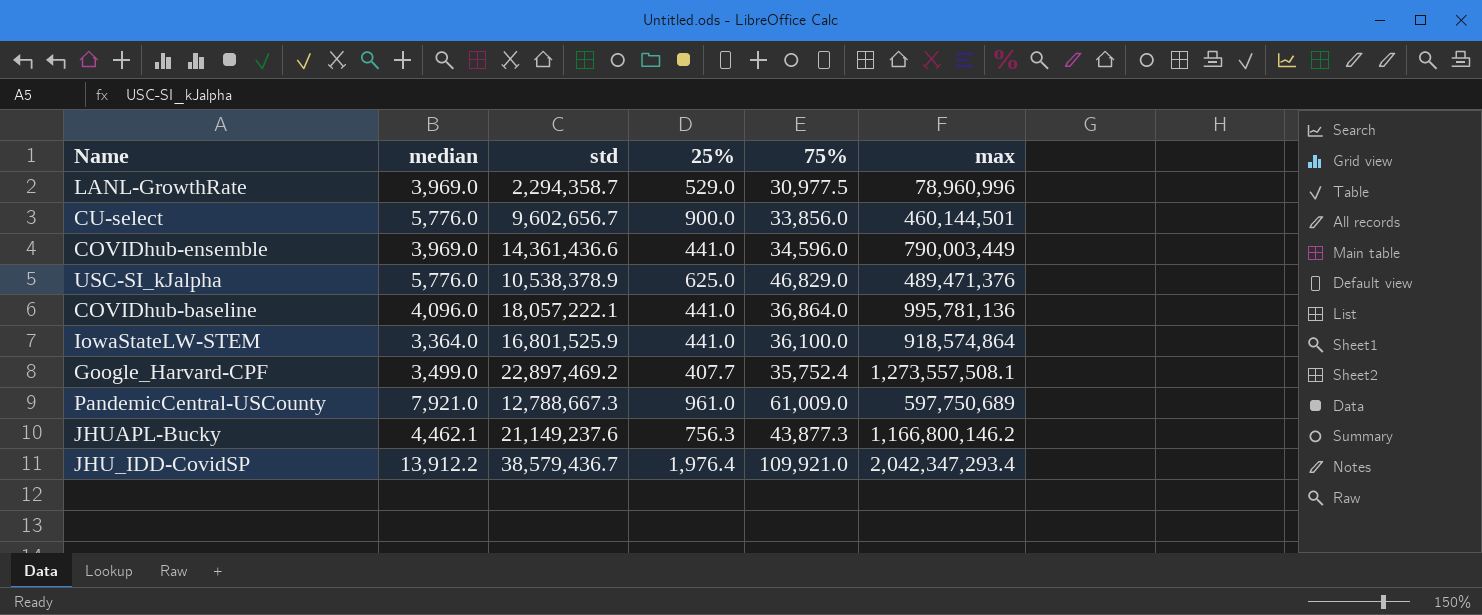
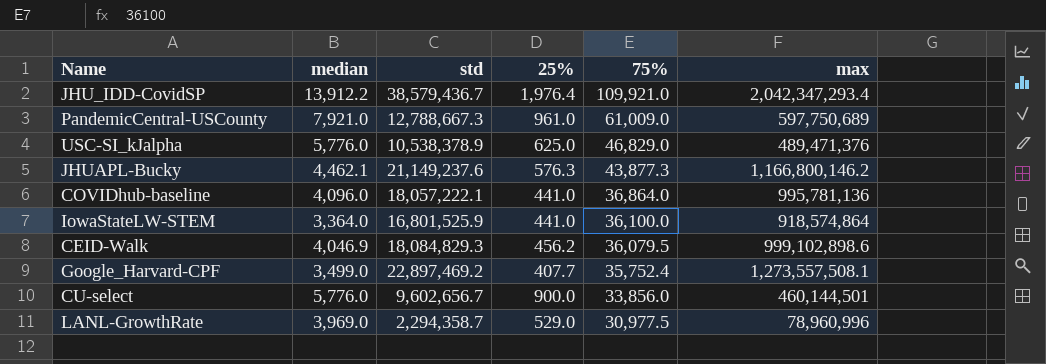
row order: none -> 75% descending
row COVIDhub-ensemble: 3,969.0 | 14,361,436.6 | 441.0 | 34,596.0 | 790,003,449 -> none
JHUAPL-Bucky | 25%: 756.3 -> 576.3
row CEID-Walk: none -> 4,046.9 | 18,084,829.3 | 456.2 | 36,079.5 | 999,102,898.6

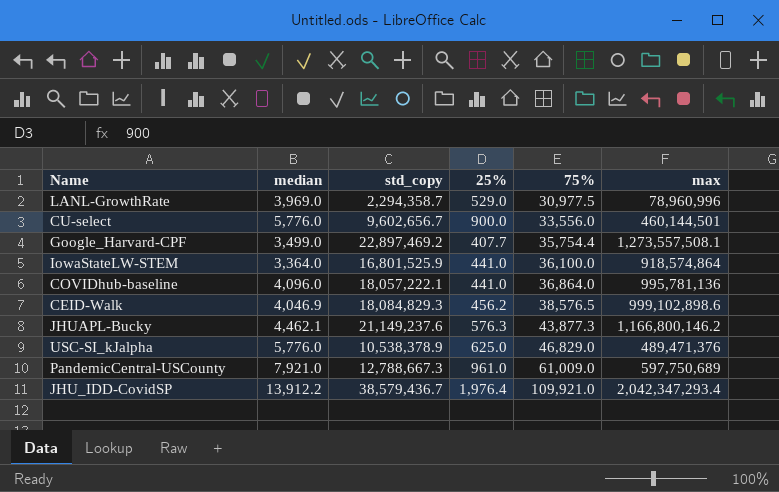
row order: 75% descending -> 75% ascending
column name: std -> std_copy
CU-select | 75%: 33,856.0 -> 33,556.0
Google_Harvard-CPF | 75%: 35,752.4 -> 35,754.4
CEID-Walk | 75%: 36,079.5 -> 38,576.5

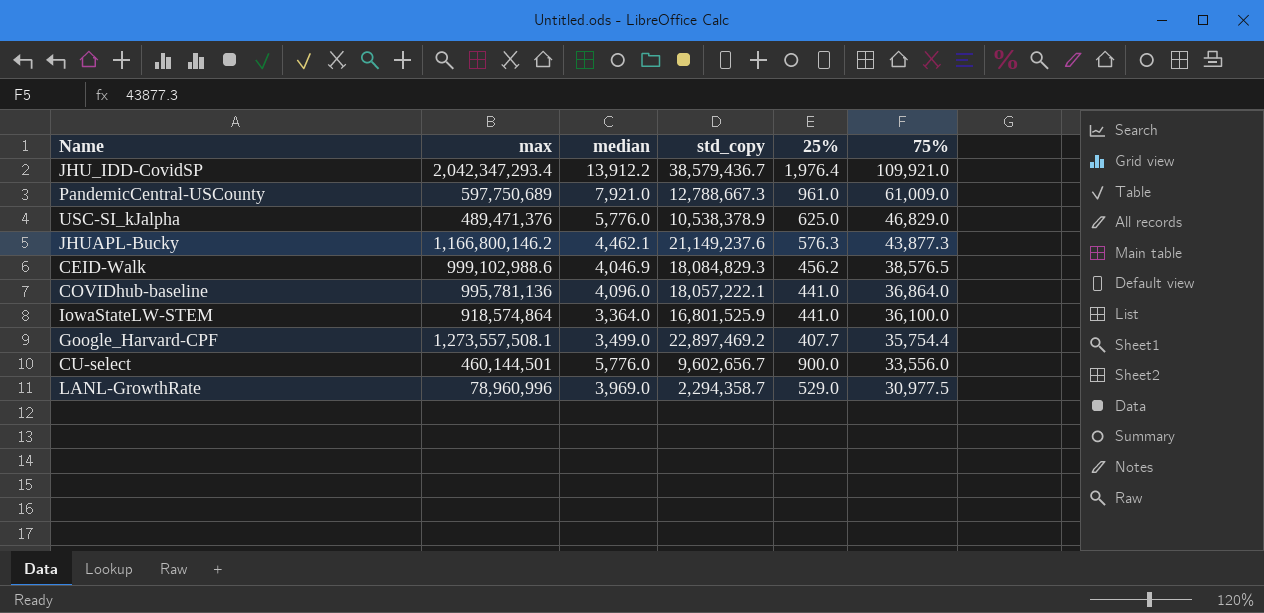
row order: 75% ascending -> 75% descending
column max | position: 6 -> 2
CEID-Walk | max: 999,102,898.6 -> 999,102,988.6

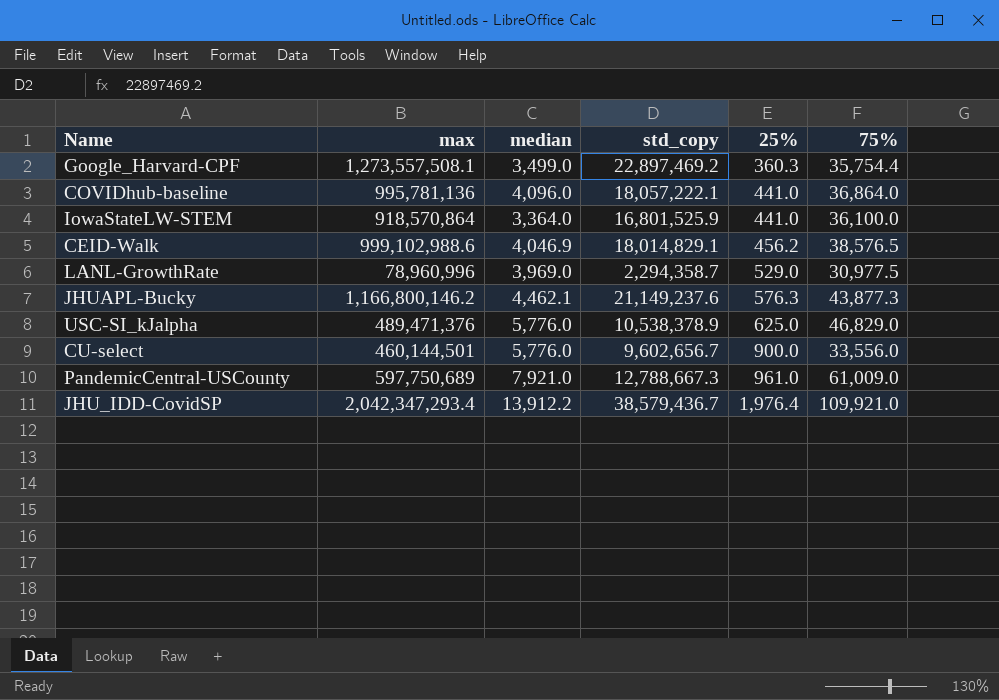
row order: 75% descending -> 25% ascending
Google_Harvard-CPF | 25%: 407.7 -> 360.3
IowaStateLW-STEM | max: 918,574,864 -> 918,570,864
CEID-Walk | std_copy: 18,084,829.3 -> 18,014,829.1

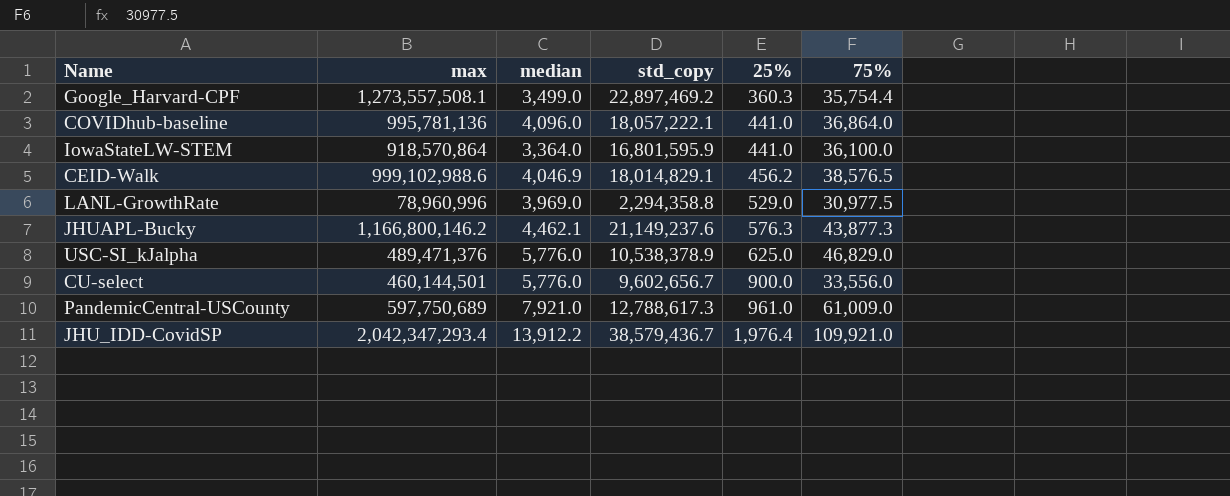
IowaStateLW-STEM | std_copy: 16,801,525.9 -> 16,801,595.9
LANL-GrowthRate | std_copy: 2,294,358.7 -> 2,294,358.8
PandemicCentral-USCounty | std_copy: 12,788,667.3 -> 12,788,617.3

